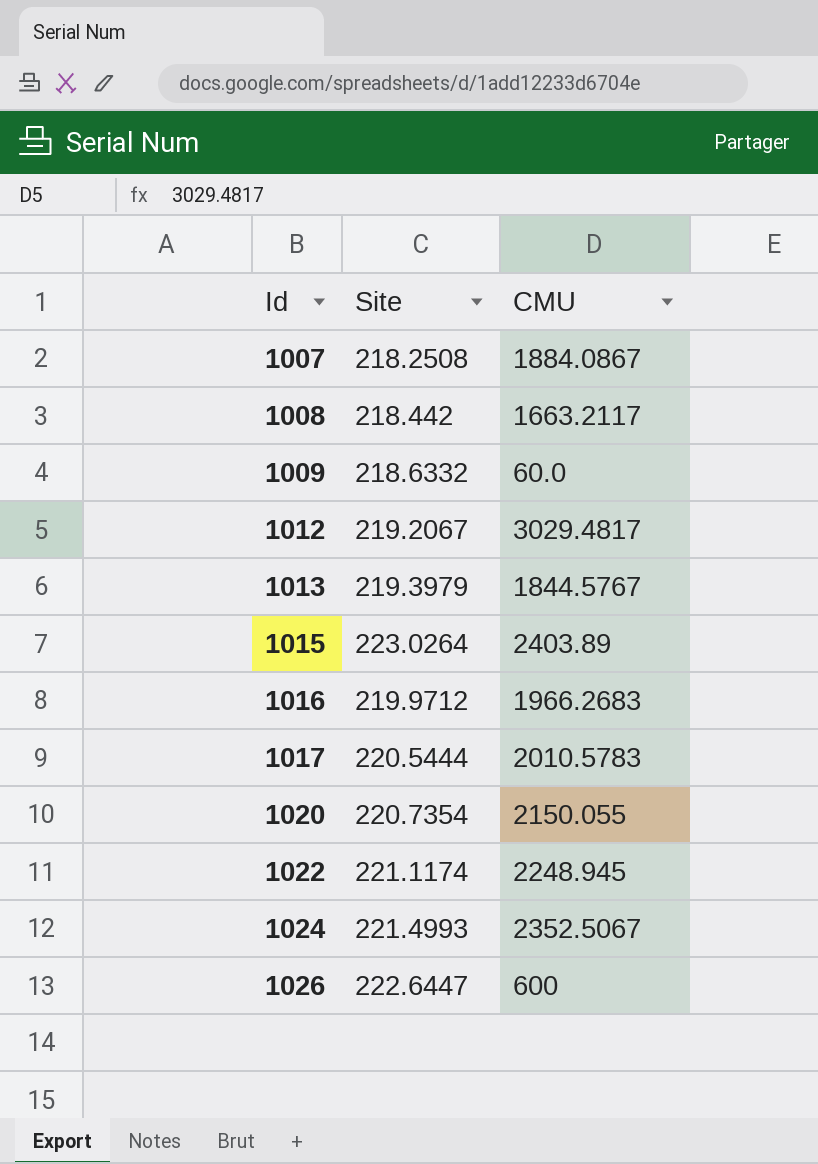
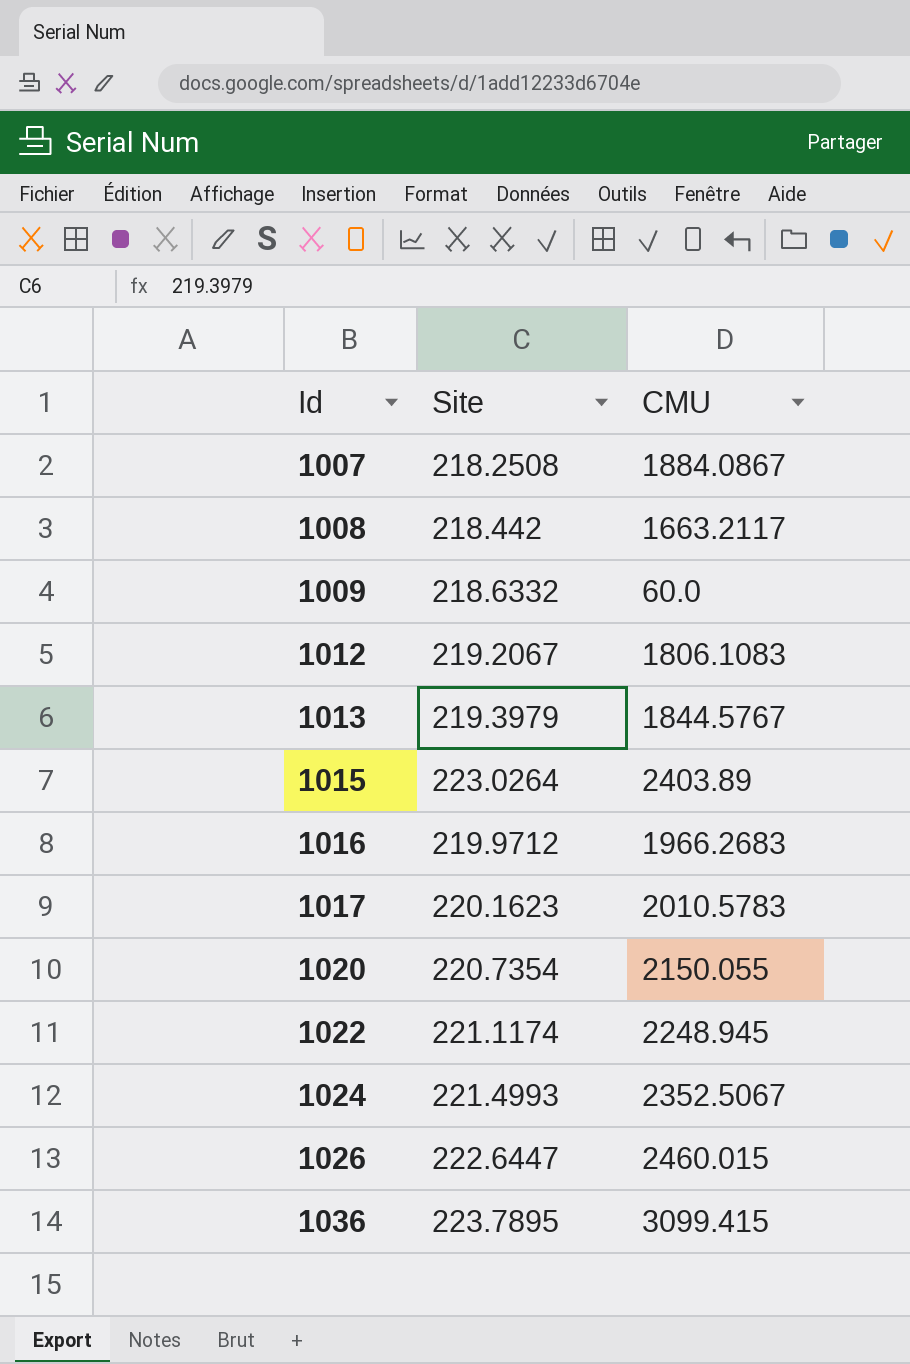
1012 | CMU: 3029.4817 -> 1806.1083
1017 | Site: 220.5444 -> 220.1623
1026 | CMU: 600 -> 2460.015
row 1036: none -> 223.7895 | 3099.415

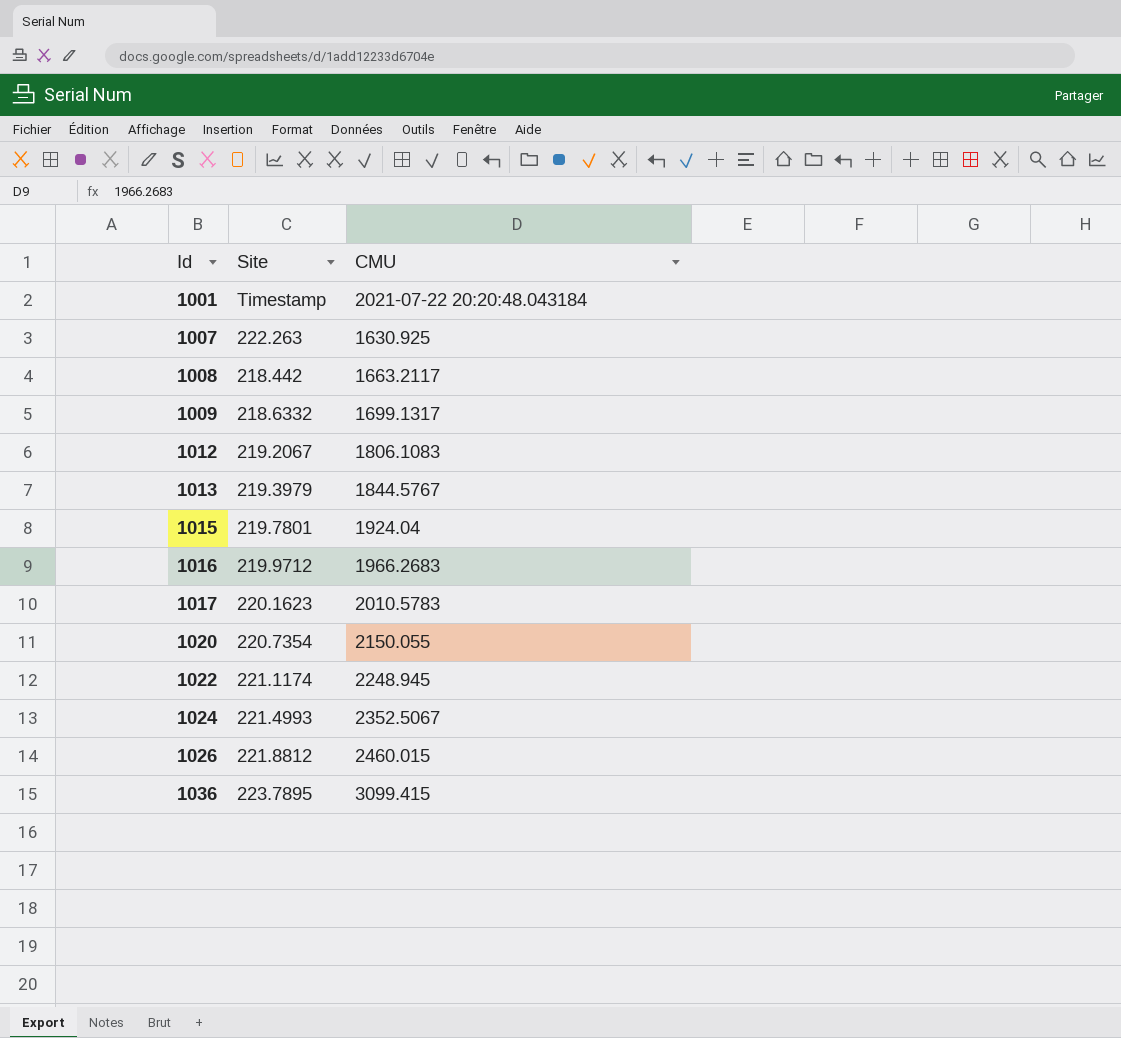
row 1001: none -> Timestamp | 2021-07-22 20:20:48.043184
1007 | Site: 218.2508 -> 222.263
1007 | CMU: 1884.0867 -> 1630.925
1009 | CMU: 60.0 -> 1699.1317
1015 | Site: 223.0264 -> 219.7801
1015 | CMU: 2403.89 -> 1924.04
1026 | Site: 222.6447 -> 221.8812

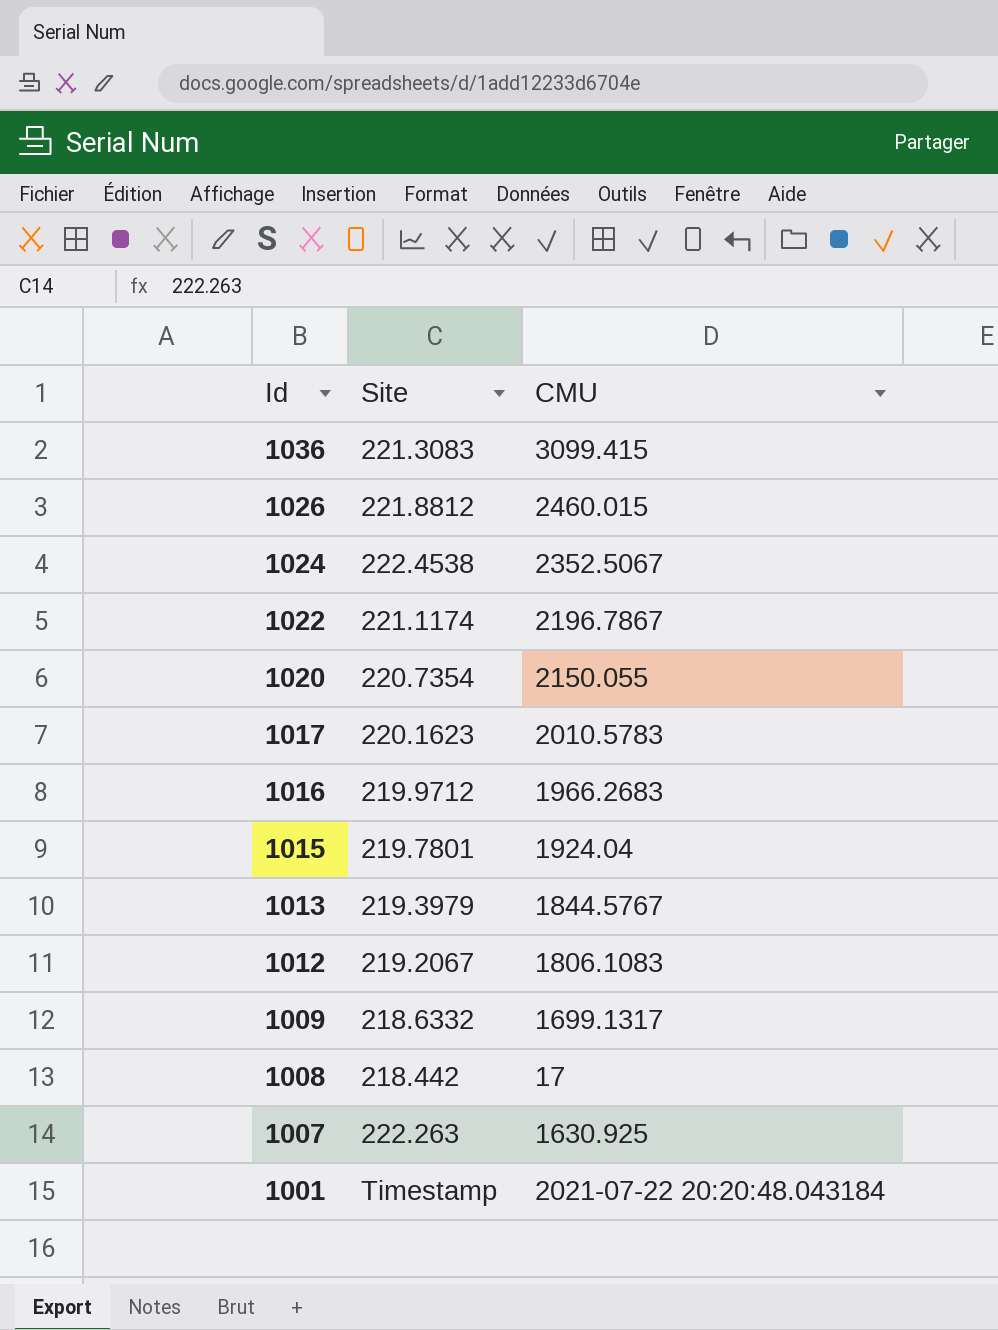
row order: Id ascending -> Id descending
1036 | Site: 223.7895 -> 221.3083
1024 | Site: 221.4993 -> 222.4538
1022 | CMU: 2248.945 -> 2196.7867
1008 | CMU: 1663.2117 -> 17

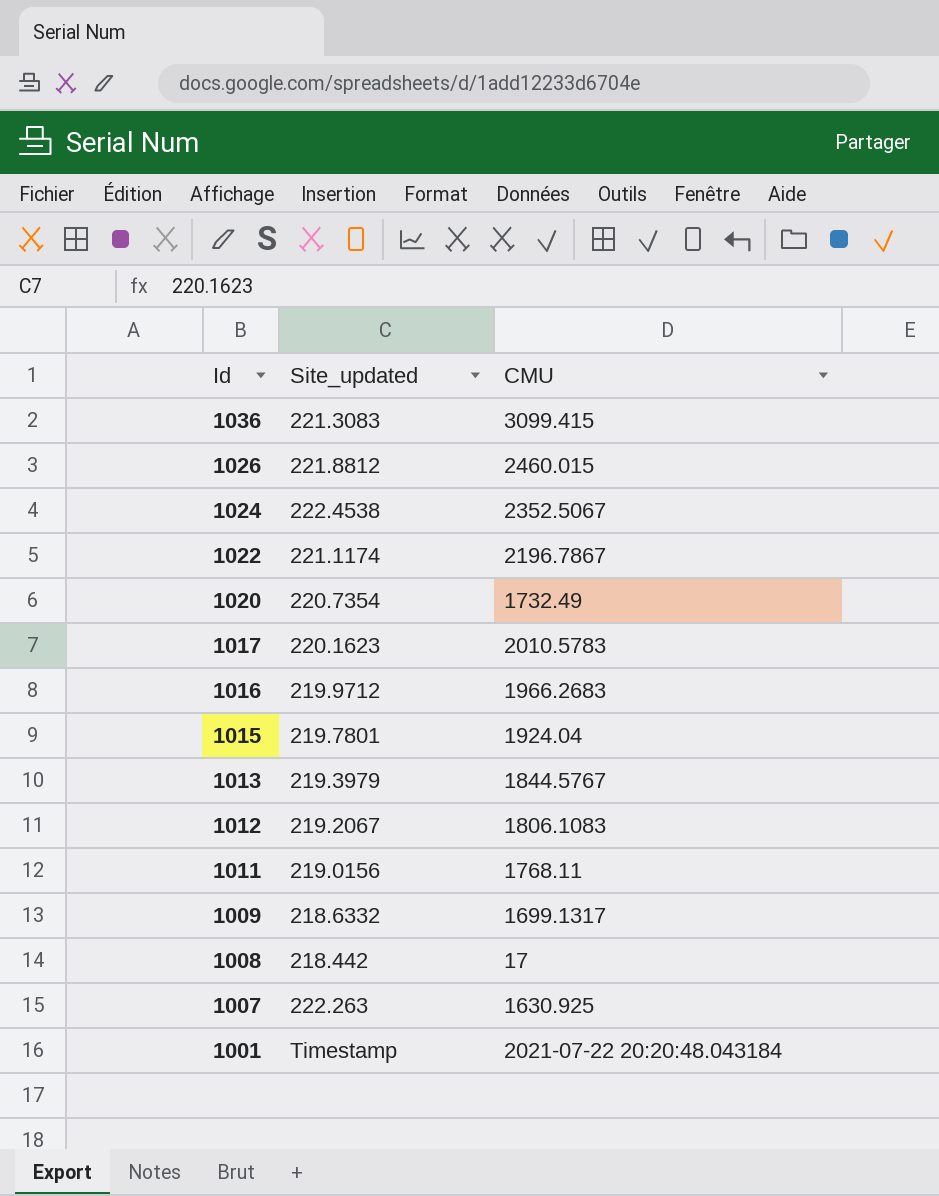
column name: Site -> Site_updated
1020 | CMU: 2150.055 -> 1732.49
row 1011: none -> 219.0156 | 1768.11

